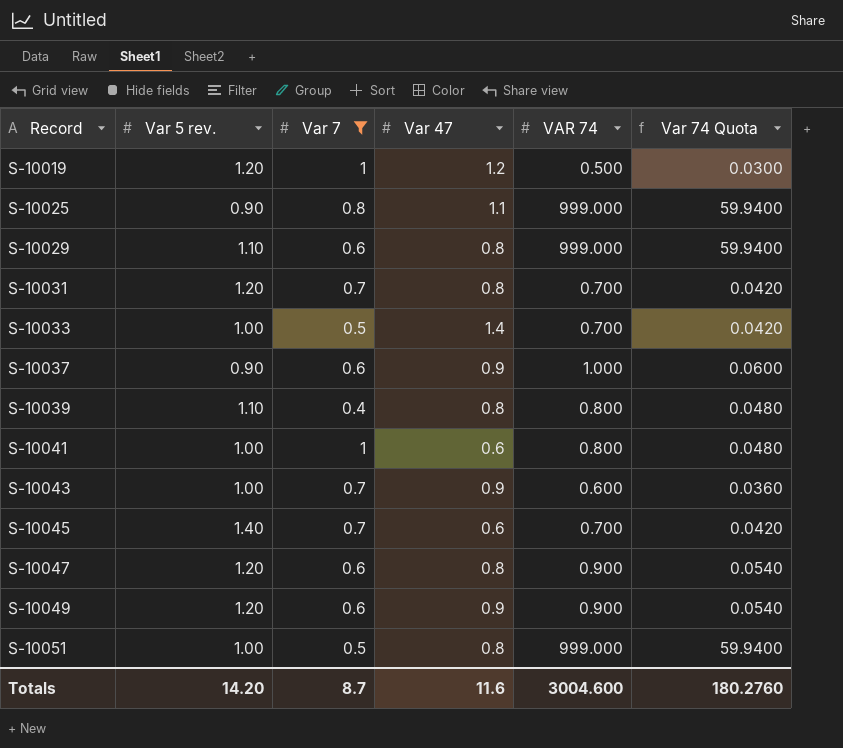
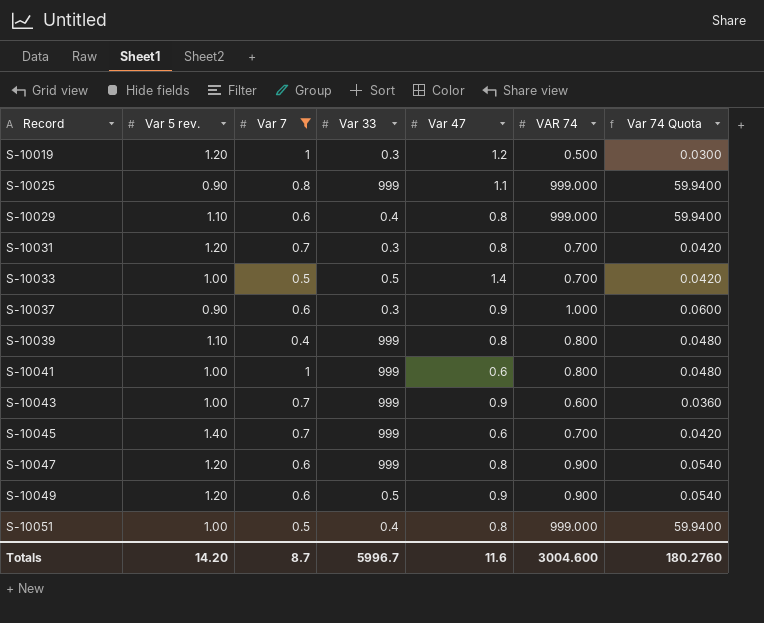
column Var 33 | position: none -> 4

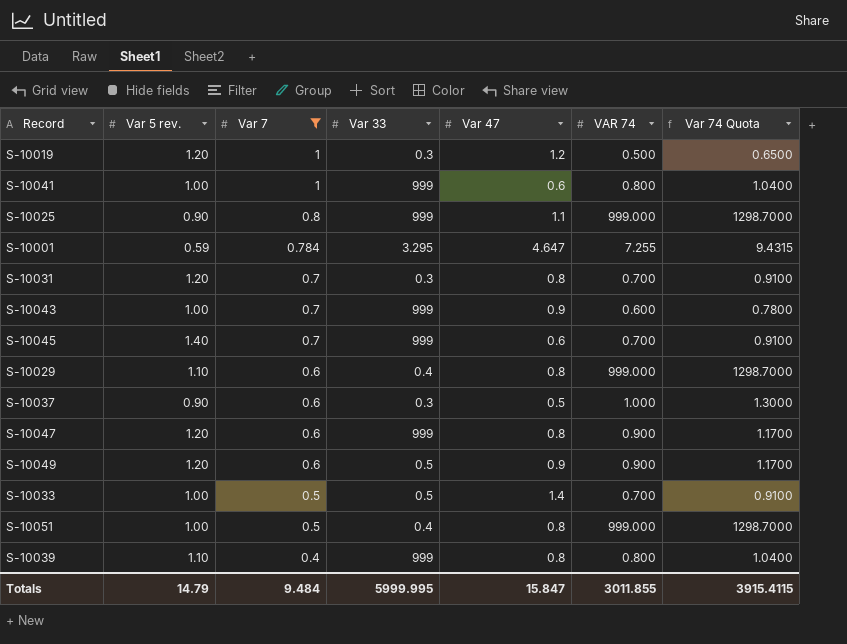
row order: Record ascending -> Var 7 descending
column Var 74 Quota | formula: [VAR 74] * 0.06 -> [VAR 74] * 1.3
row S-10001: none -> 0.59 | 0.784 | 3.295 | 4.647 | 7.255 | 9.4315
S-10037 | Var 47: 0.9 -> 0.5
Totals | Var 5 rev.: 14.20 -> 14.79
Totals | Var 7: 8.7 -> 9.484
Totals | Var 33: 5996.7 -> 5999.995
Totals | Var 47: 11.6 -> 15.847
Totals | VAR 74: 3004.600 -> 3011.855
Totals | Var 74 Quota: 180.2760 -> 3915.4115

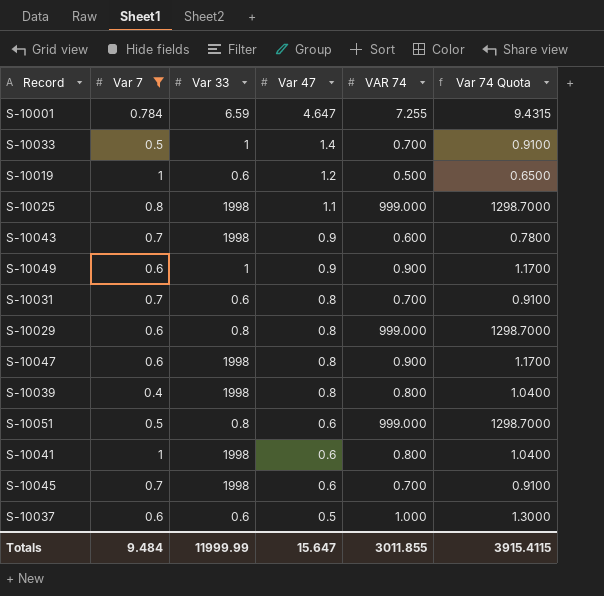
row order: Var 7 descending -> Var 47 descending
column Var 5 rev. | position: 2 -> none
S-10001 | Var 33: 3.295 -> 6.59
S-10033 | Var 33: 0.5 -> 1
S-10019 | Var 33: 0.3 -> 0.6
S-10025 | Var 33: 999 -> 1998
S-10043 | Var 33: 999 -> 1998
S-10049 | Var 33: 0.5 -> 1
S-10031 | Var 33: 0.3 -> 0.6
S-10029 | Var 33: 0.4 -> 0.8
S-10047 | Var 33: 999 -> 1998
S-10039 | Var 33: 999 -> 1998
S-10051 | Var 33: 0.4 -> 0.8
S-10051 | Var 47: 0.8 -> 0.6
S-10041 | Var 33: 999 -> 1998
S-10045 | Var 33: 999 -> 1998
S-10037 | Var 33: 0.3 -> 0.6
Totals | Var 33: 5999.995 -> 11999.99
Totals | Var 47: 15.847 -> 15.647

